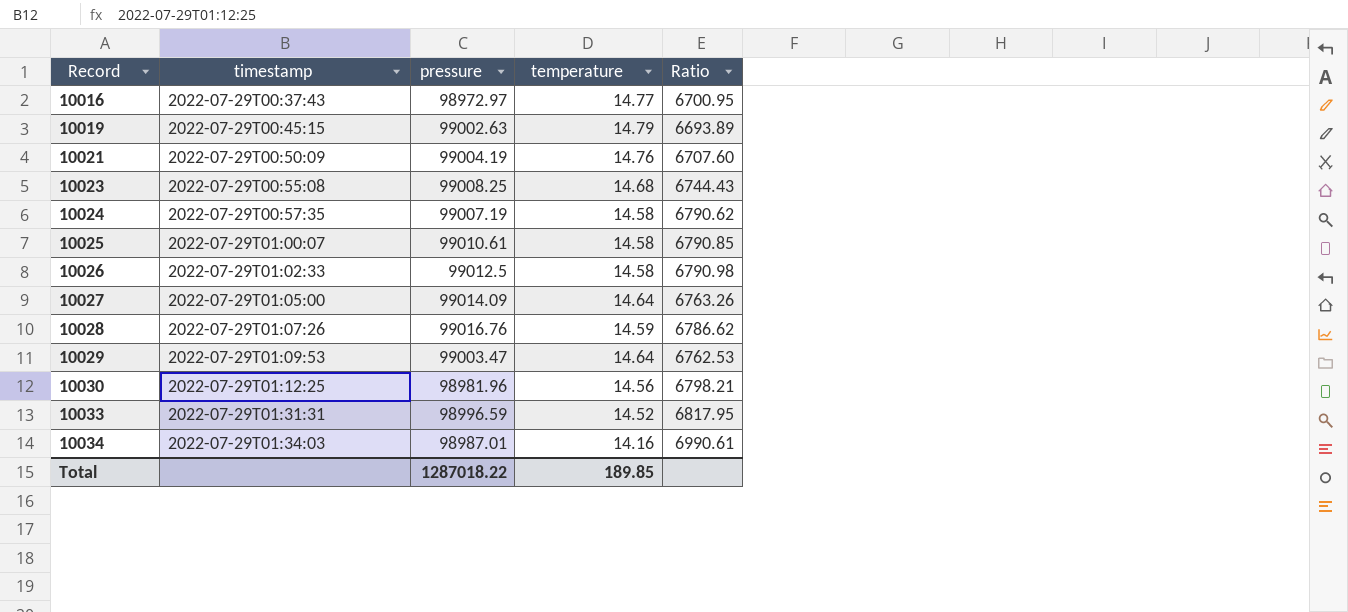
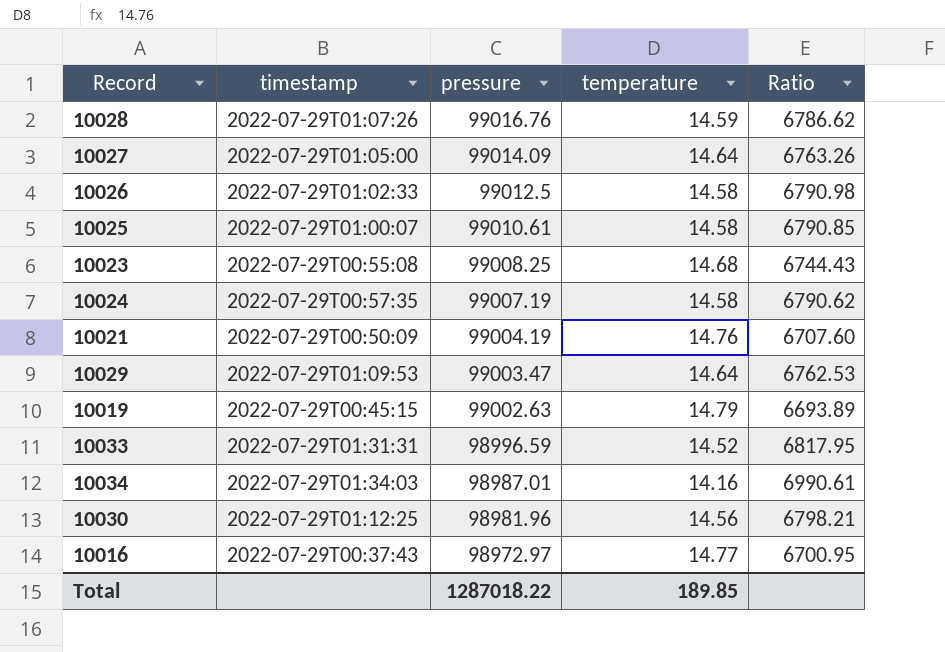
row order: Record ascending -> pressure descending

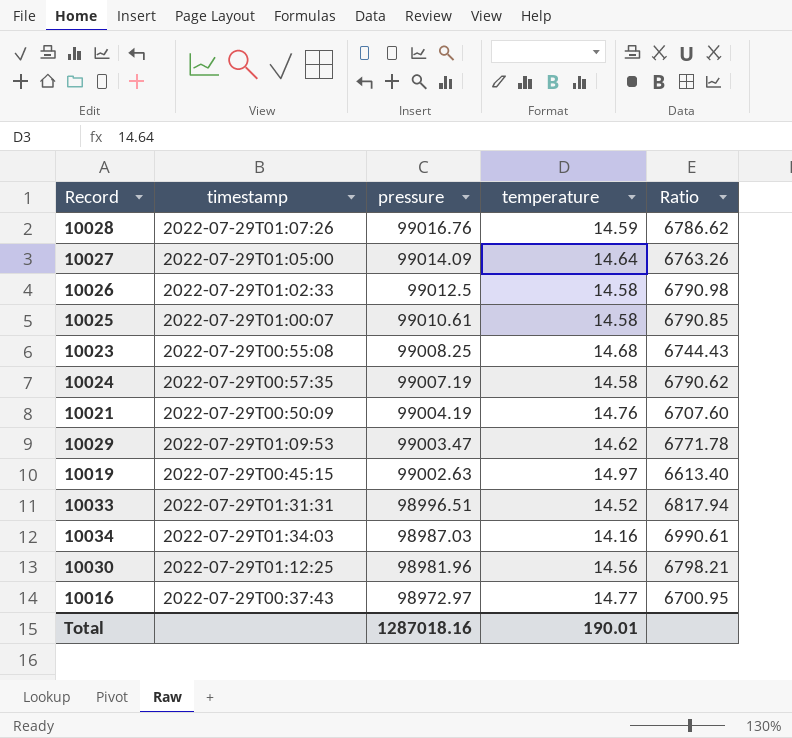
10029 | temperature: 14.64 -> 14.62
10029 | Ratio: 6762.53 -> 6771.78
10019 | temperature: 14.79 -> 14.97
10019 | Ratio: 6693.89 -> 6613.40
10033 | pressure: 98996.59 -> 98996.51
10033 | Ratio: 6817.95 -> 6817.94
10034 | pressure: 98987.01 -> 98987.03
Total | pressure: 1287018.22 -> 1287018.16
Total | temperature: 189.85 -> 190.01

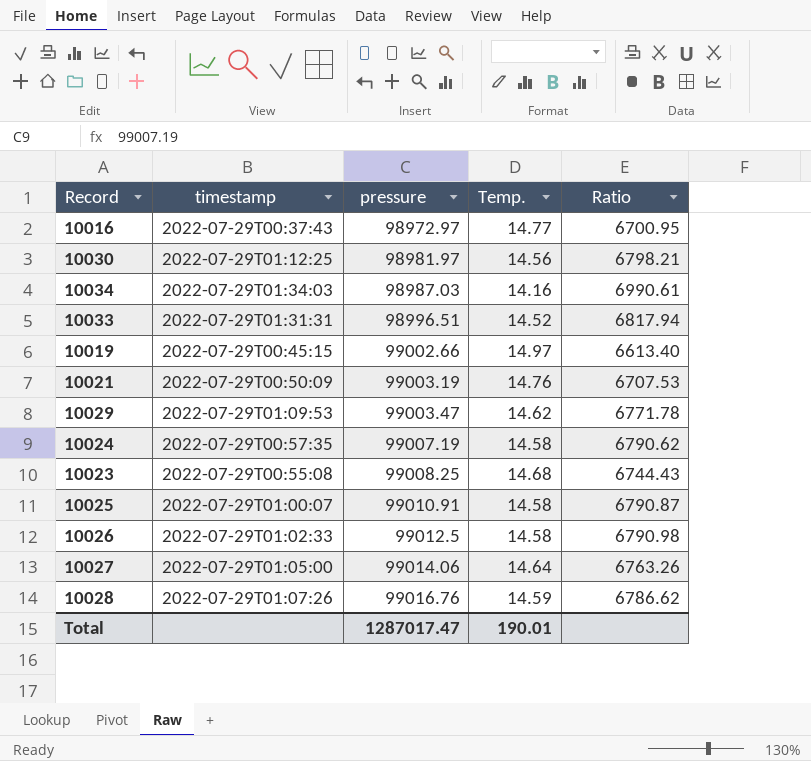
row order: pressure descending -> pressure ascending
column name: temperature -> Temp.
10030 | pressure: 98981.96 -> 98981.97
10019 | pressure: 99002.63 -> 99002.66
10021 | pressure: 99004.19 -> 99003.19
10021 | Ratio: 6707.60 -> 6707.53
10025 | pressure: 99010.61 -> 99010.91
10025 | Ratio: 6790.85 -> 6790.87
10027 | pressure: 99014.09 -> 99014.06
Total | pressure: 1287018.16 -> 1287017.47

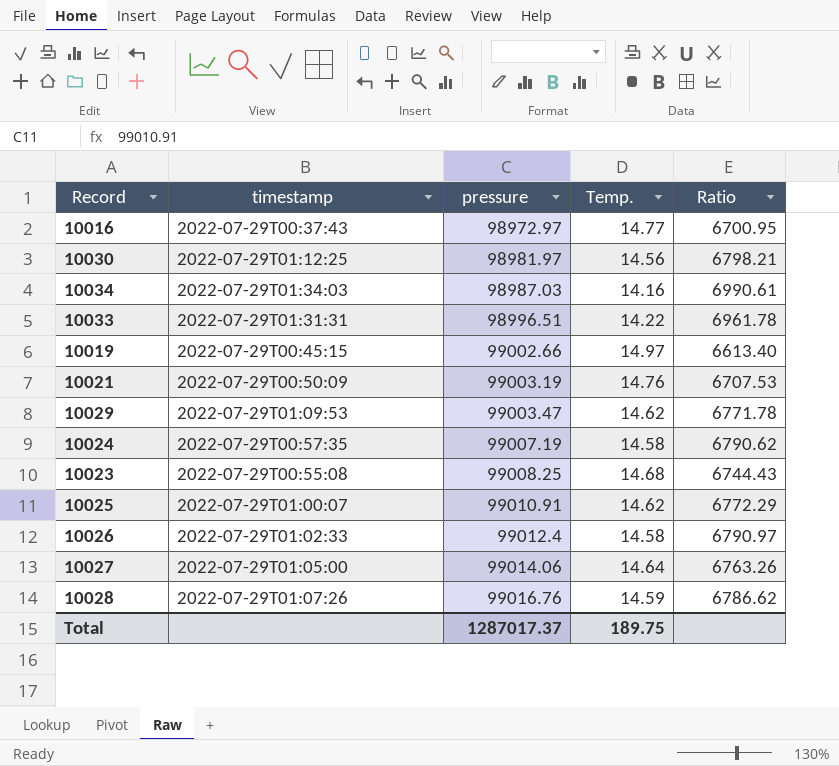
10033 | Temp.: 14.52 -> 14.22
10033 | Ratio: 6817.94 -> 6961.78
10025 | Temp.: 14.58 -> 14.62
10025 | Ratio: 6790.87 -> 6772.29
10026 | pressure: 99012.5 -> 99012.4
10026 | Ratio: 6790.98 -> 6790.97
Total | pressure: 1287017.47 -> 1287017.37
Total | Temp.: 190.01 -> 189.75

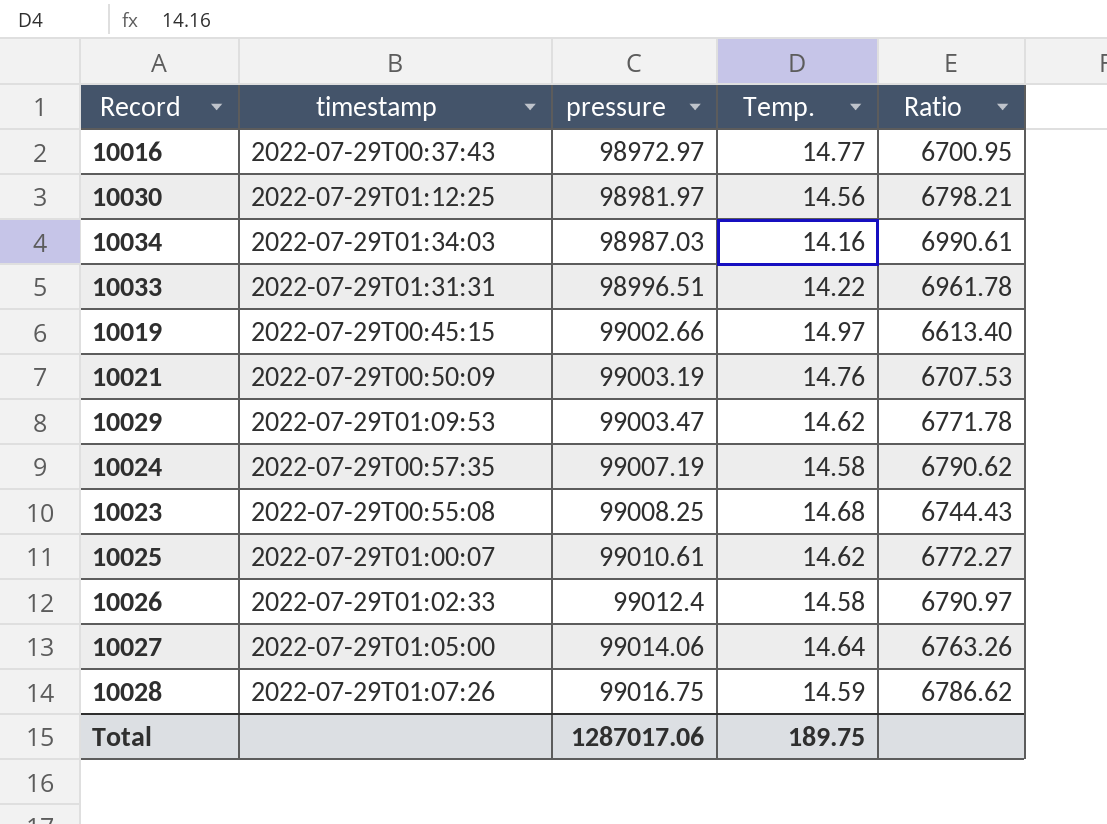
10025 | pressure: 99010.91 -> 99010.61
10025 | Ratio: 6772.29 -> 6772.27
10028 | pressure: 99016.76 -> 99016.75
Total | pressure: 1287017.37 -> 1287017.06

